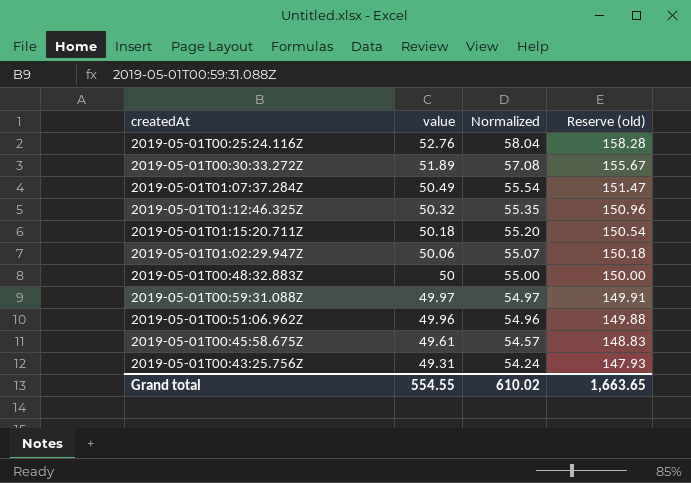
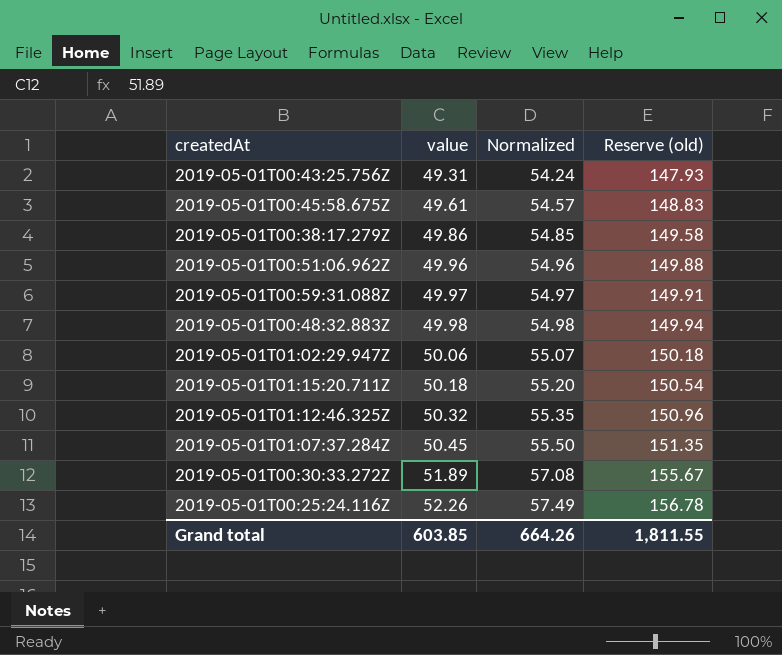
row order: value descending -> value ascending
row 2019-05-01T00:38:17.279Z: none -> 49.86 | 54.85 | 149.58
2019-05-01T00:48:32.883Z | value: 50 -> 49.98
2019-05-01T00:48:32.883Z | Normalized: 55.00 -> 54.98
2019-05-01T00:48:32.883Z | Reserve (old): 150.00 -> 149.94
2019-05-01T01:07:37.284Z | value: 50.49 -> 50.45
2019-05-01T01:07:37.284Z | Normalized: 55.54 -> 55.50
2019-05-01T01:07:37.284Z | Reserve (old): 151.47 -> 151.35
2019-05-01T00:25:24.116Z | value: 52.76 -> 52.26
2019-05-01T00:25:24.116Z | Normalized: 58.04 -> 57.49
2019-05-01T00:25:24.116Z | Reserve (old): 158.28 -> 156.78
Grand total | value: 554.55 -> 603.85
Grand total | Normalized: 610.02 -> 664.26
Grand total | Reserve (old): 1,663.65 -> 1,811.55

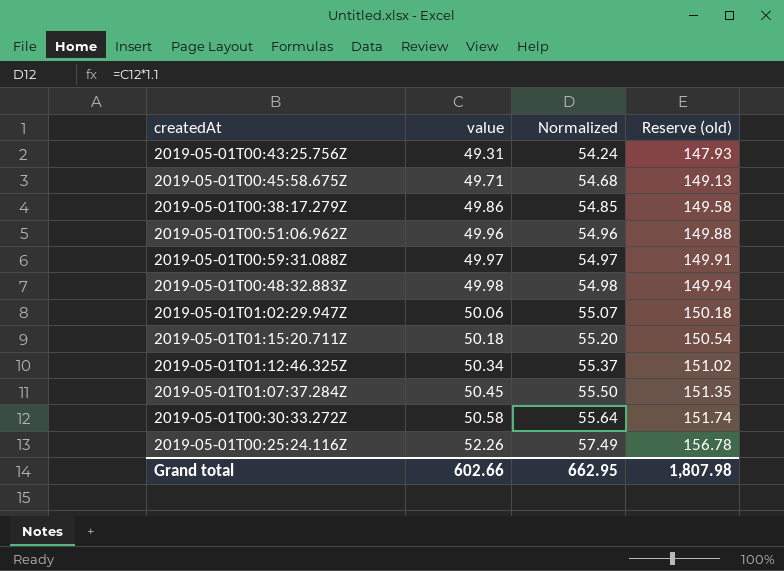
2019-05-01T00:45:58.675Z | value: 49.61 -> 49.71
2019-05-01T00:45:58.675Z | Normalized: 54.57 -> 54.68
2019-05-01T00:45:58.675Z | Reserve (old): 148.83 -> 149.13
2019-05-01T01:12:46.325Z | value: 50.32 -> 50.34
2019-05-01T01:12:46.325Z | Normalized: 55.35 -> 55.37
2019-05-01T01:12:46.325Z | Reserve (old): 150.96 -> 151.02
2019-05-01T00:30:33.272Z | value: 51.89 -> 50.58
2019-05-01T00:30:33.272Z | Normalized: 57.08 -> 55.64
2019-05-01T00:30:33.272Z | Reserve (old): 155.67 -> 151.74
Grand total | value: 603.85 -> 602.66
Grand total | Normalized: 664.26 -> 662.95
Grand total | Reserve (old): 1,811.55 -> 1,807.98

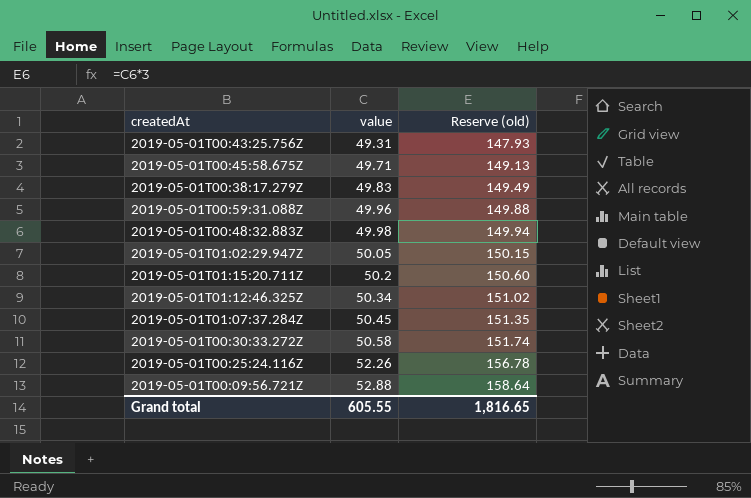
column Normalized | formula: [value] * 1.1 -> none
row 2019-05-01T00:51:06.962Z: 49.96 | 54.96 | 149.88 -> none
2019-05-01T00:38:17.279Z | value: 49.86 -> 49.83
2019-05-01T00:38:17.279Z | Reserve (old): 149.58 -> 149.49
2019-05-01T00:59:31.088Z | value: 49.97 -> 49.96
2019-05-01T00:59:31.088Z | Reserve (old): 149.91 -> 149.88
2019-05-01T01:02:29.947Z | value: 50.06 -> 50.05
2019-05-01T01:02:29.947Z | Reserve (old): 150.18 -> 150.15
2019-05-01T01:15:20.711Z | value: 50.18 -> 50.2
2019-05-01T01:15:20.711Z | Reserve (old): 150.54 -> 150.60
row 2019-05-01T00:09:56.721Z: none -> 52.88 | 158.64
Grand total | value: 602.66 -> 605.55
Grand total | Reserve (old): 1,807.98 -> 1,816.65

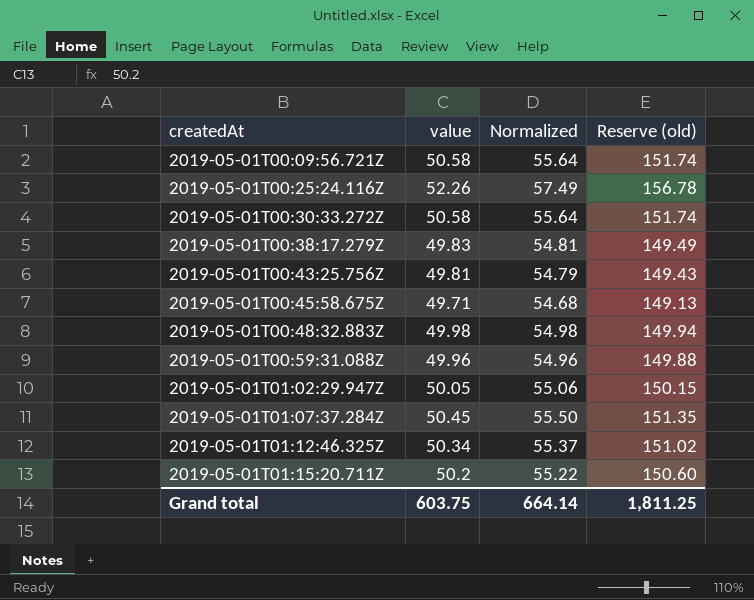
row order: value ascending -> createdAt ascending
column Normalized | formula: none -> [value] * 1.1
2019-05-01T00:09:56.721Z | value: 52.88 -> 50.58
2019-05-01T00:09:56.721Z | Reserve (old): 158.64 -> 151.74
2019-05-01T00:43:25.756Z | value: 49.31 -> 49.81
2019-05-01T00:43:25.756Z | Reserve (old): 147.93 -> 149.43
Grand total | value: 605.55 -> 603.75
Grand total | Reserve (old): 1,816.65 -> 1,811.25

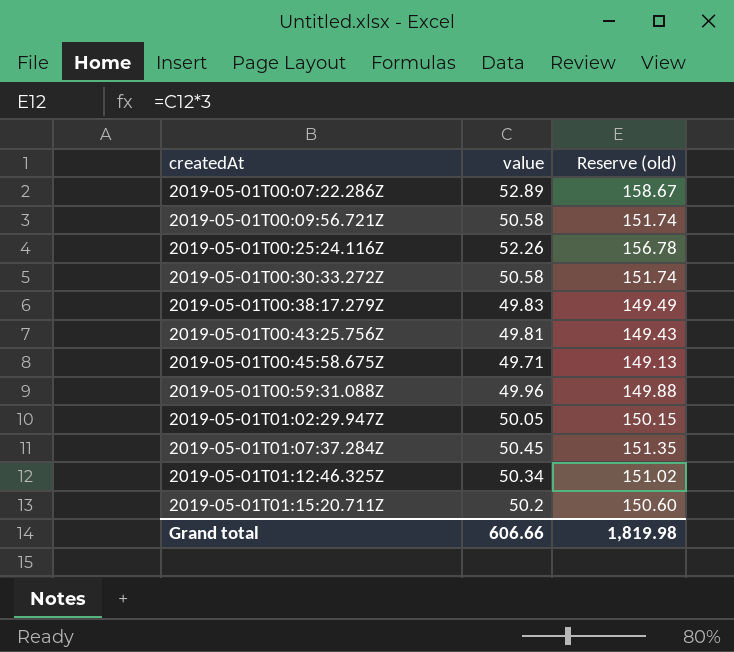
column Normalized | formula: [value] * 1.1 -> none
row 2019-05-01T00:48:32.883Z: 49.98 | 54.98 | 149.94 -> none
row 2019-05-01T00:07:22.286Z: none -> 52.89 | 158.67
Grand total | value: 603.75 -> 606.66
Grand total | Reserve (old): 1,811.25 -> 1,819.98

